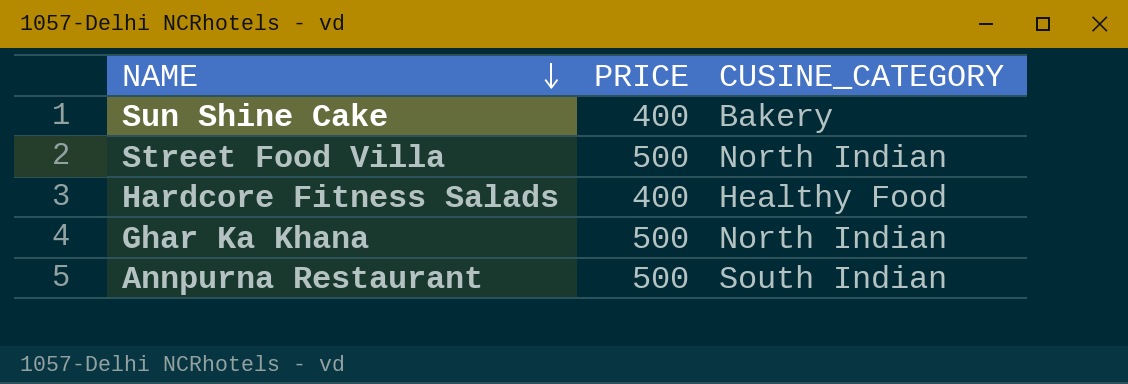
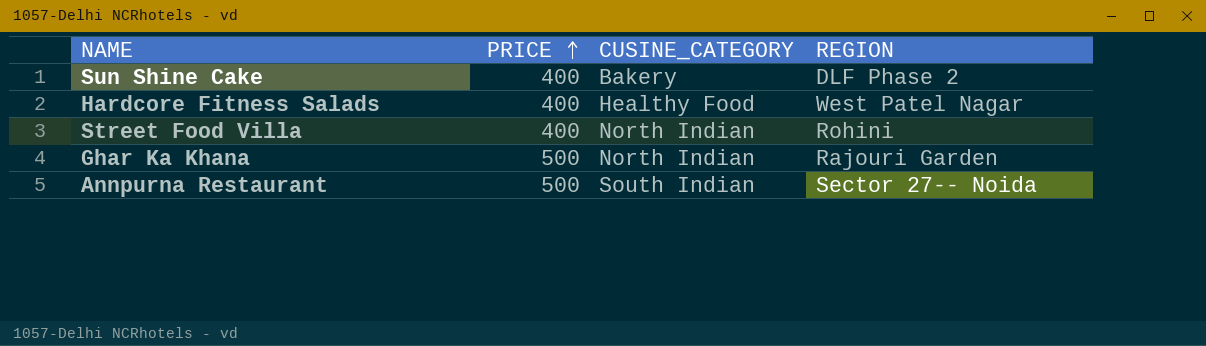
row order: NAME descending -> PRICE ascending
column REGION | position: none -> 4
Street Food Villa | PRICE: 500 -> 400

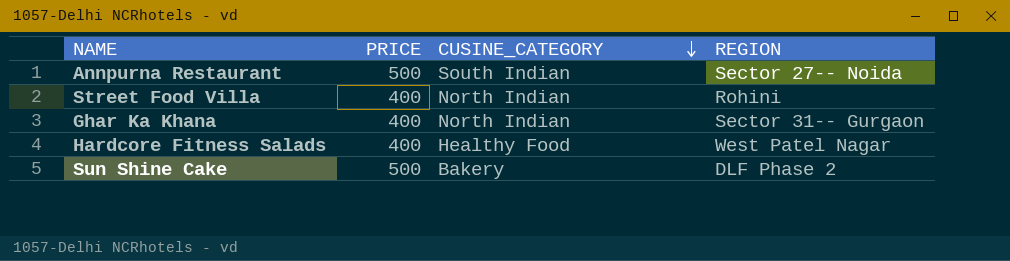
row order: PRICE ascending -> CUSINE_CATEGORY descending
Ghar Ka Khana | PRICE: 500 -> 400
Ghar Ka Khana | REGION: Rajouri Garden -> Sector 31-- Gurgaon
Sun Shine Cake | PRICE: 400 -> 500

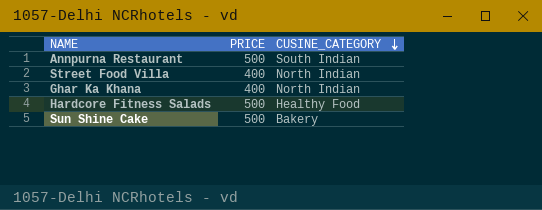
column REGION | position: 4 -> none
Hardcore Fitness Salads | PRICE: 400 -> 500

